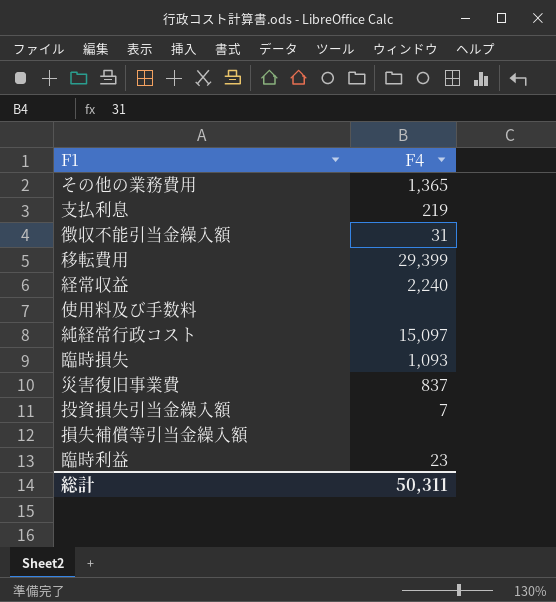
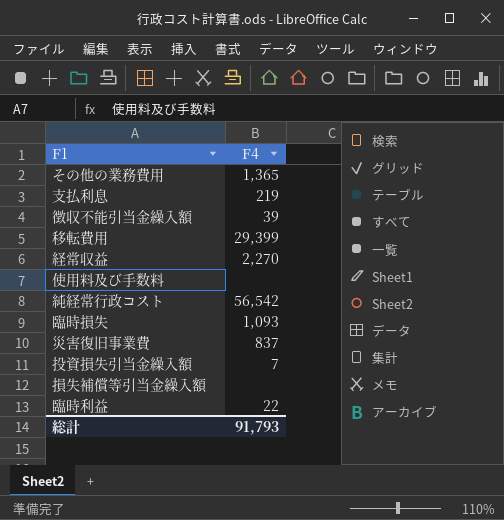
徴収不能引当金繰入額 | F4: 31 -> 39
経常収益 | F4: 2,240 -> 2,270
純経常行政コスト | F4: 15,097 -> 56,542
臨時利益 | F4: 23 -> 22
総計 | F4: 50,311 -> 91,793

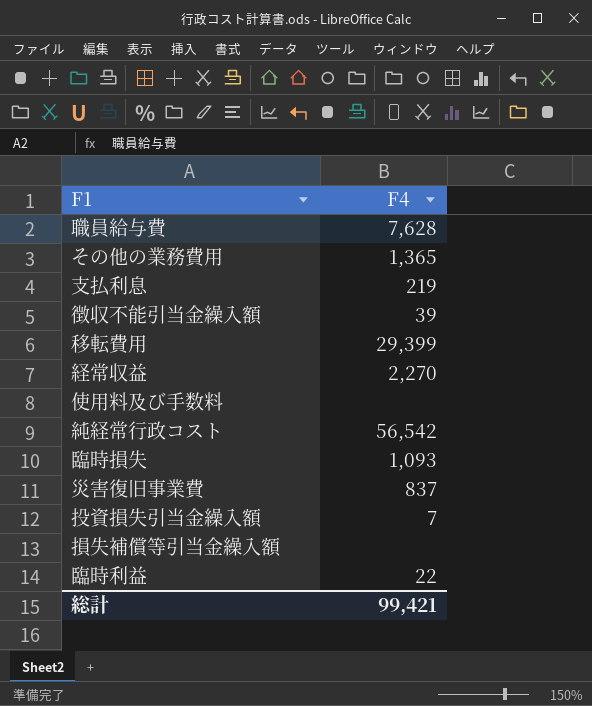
row 職員給与費: none -> 7,628
総計 | F4: 91,793 -> 99,421

